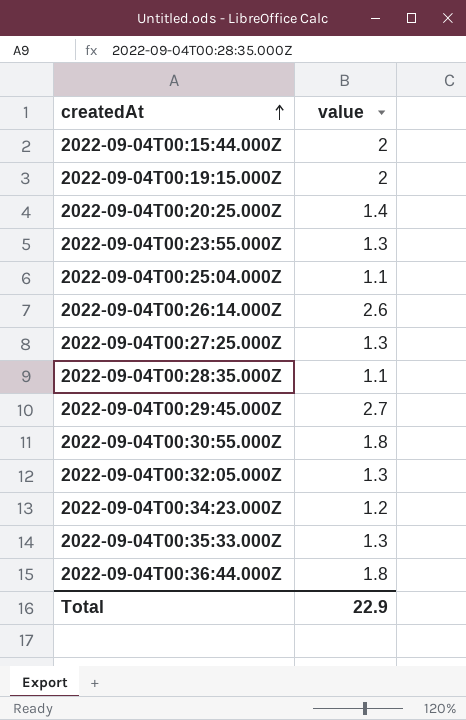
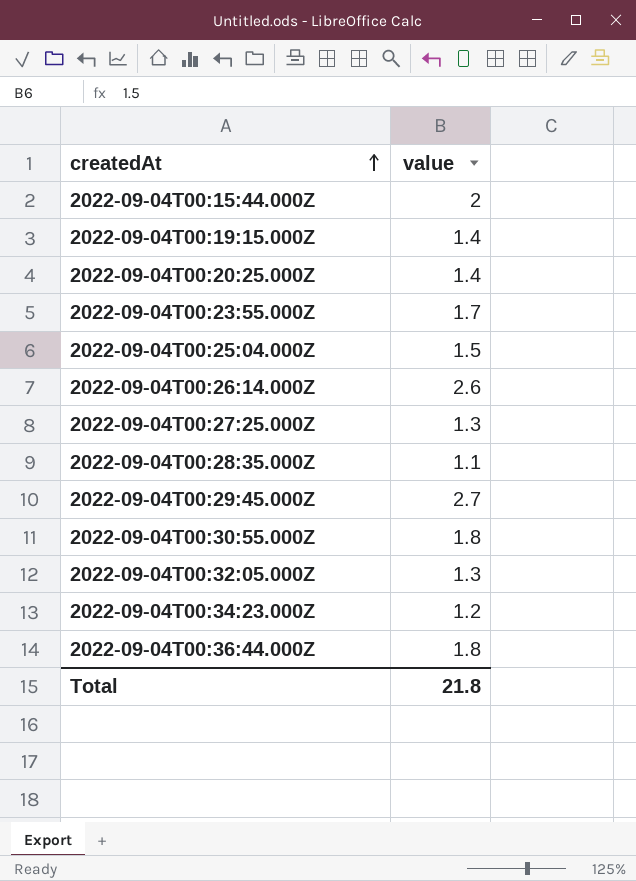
row 2022-09-04T00:35:33.000Z: 1.3 -> none
2022-09-04T00:19:15.000Z | value: 2 -> 1.4
2022-09-04T00:23:55.000Z | value: 1.3 -> 1.7
2022-09-04T00:25:04.000Z | value: 1.1 -> 1.5
Total | value: 22.9 -> 21.8

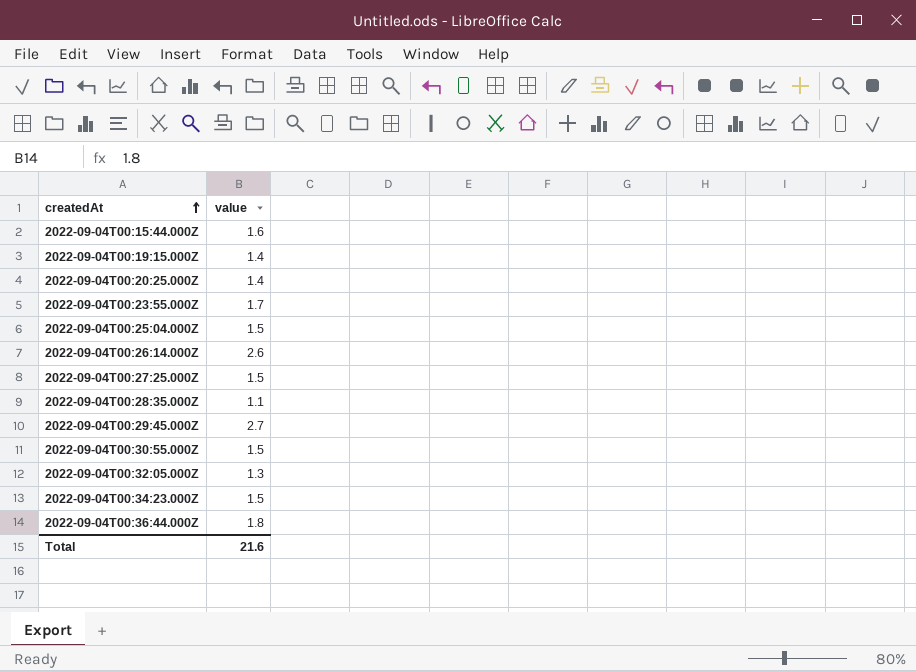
2022-09-04T00:15:44.000Z | value: 2 -> 1.6
2022-09-04T00:27:25.000Z | value: 1.3 -> 1.5
2022-09-04T00:30:55.000Z | value: 1.8 -> 1.5
2022-09-04T00:34:23.000Z | value: 1.2 -> 1.5
Total | value: 21.8 -> 21.6

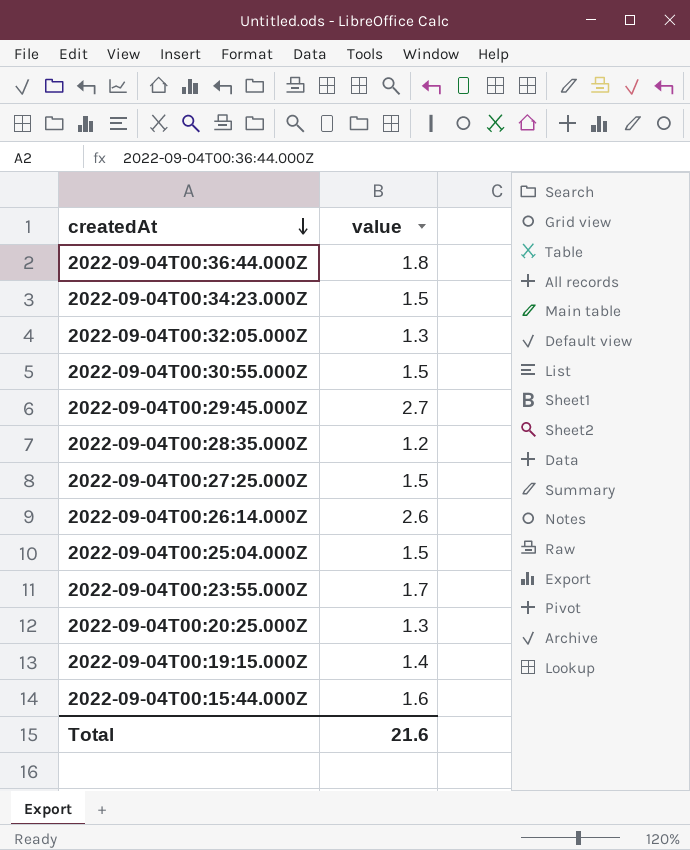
row order: createdAt ascending -> createdAt descending
2022-09-04T00:28:35.000Z | value: 1.1 -> 1.2
2022-09-04T00:20:25.000Z | value: 1.4 -> 1.3

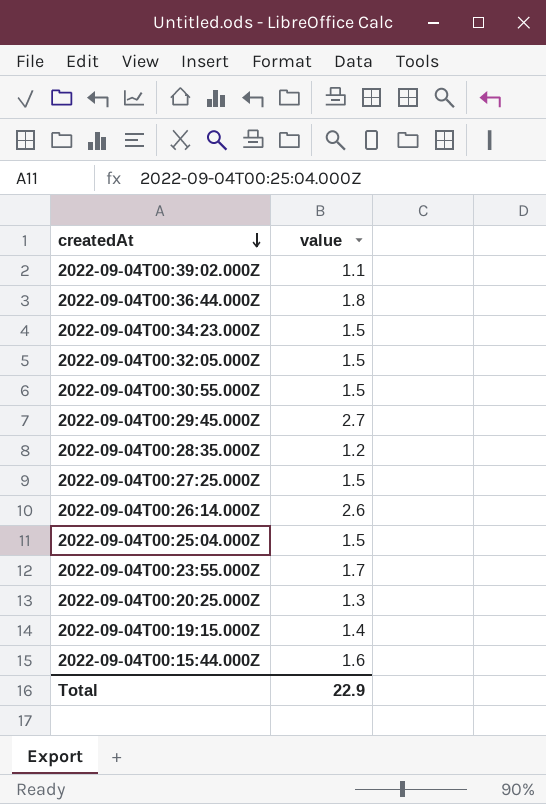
row 2022-09-04T00:39:02.000Z: none -> 1.1
2022-09-04T00:32:05.000Z | value: 1.3 -> 1.5
Total | value: 21.6 -> 22.9

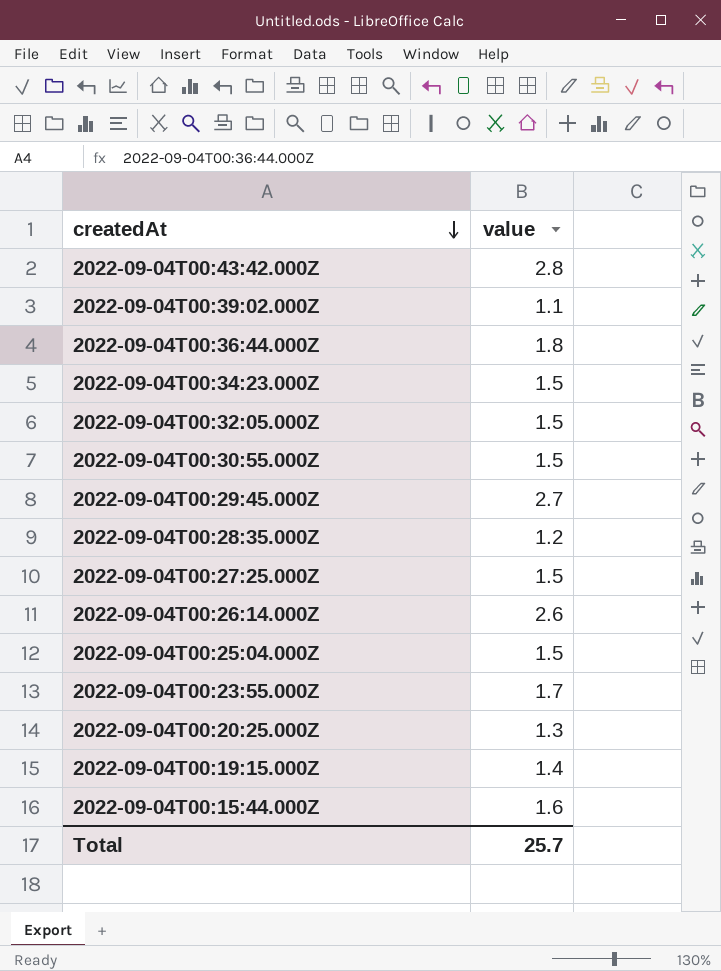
row 2022-09-04T00:43:42.000Z: none -> 2.8
Total | value: 22.9 -> 25.7

